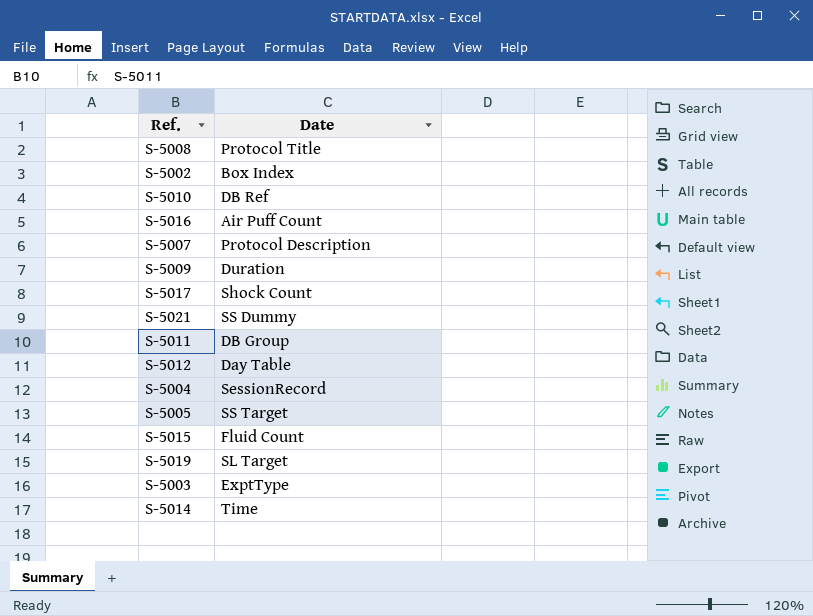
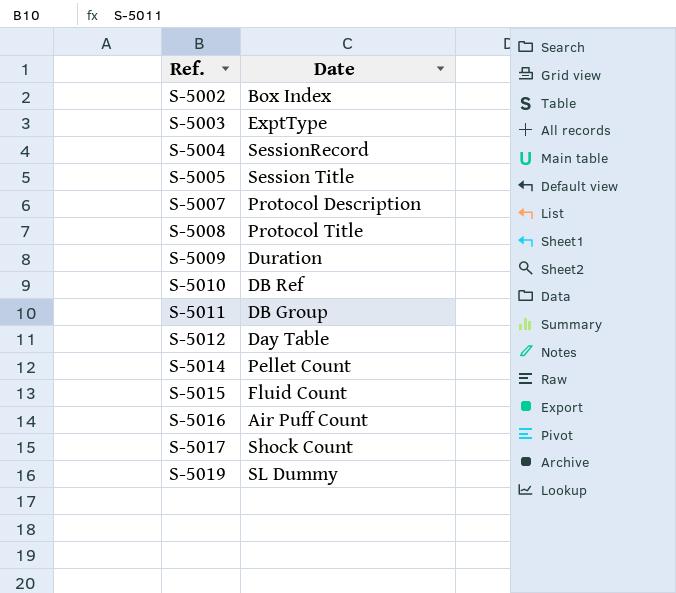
row order: none -> Ref. ascending
row S-5021: SS Dummy -> none
S-5005 | Date: SS Target -> Session Title
S-5014 | Date: Time -> Pellet Count
S-5019 | Date: SL Target -> SL Dummy

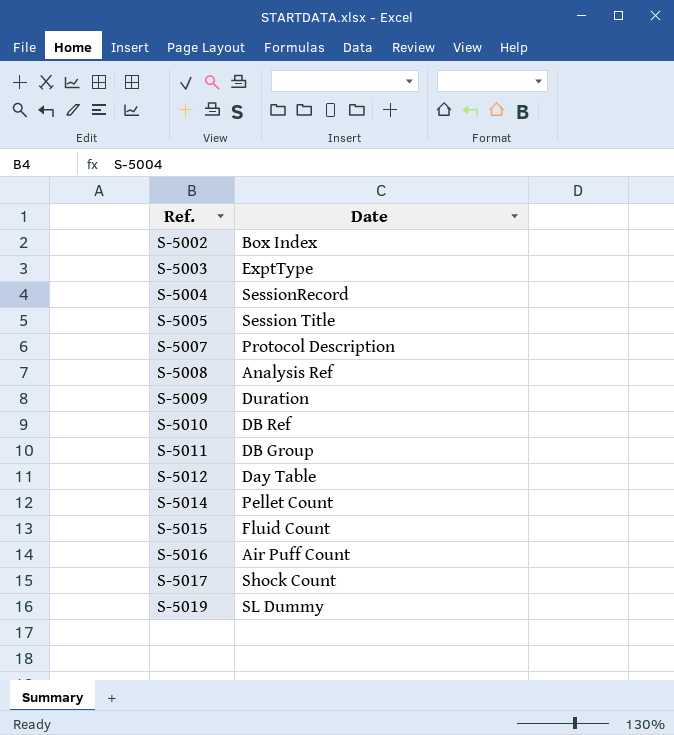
S-5008 | Date: Protocol Title -> Analysis Ref

